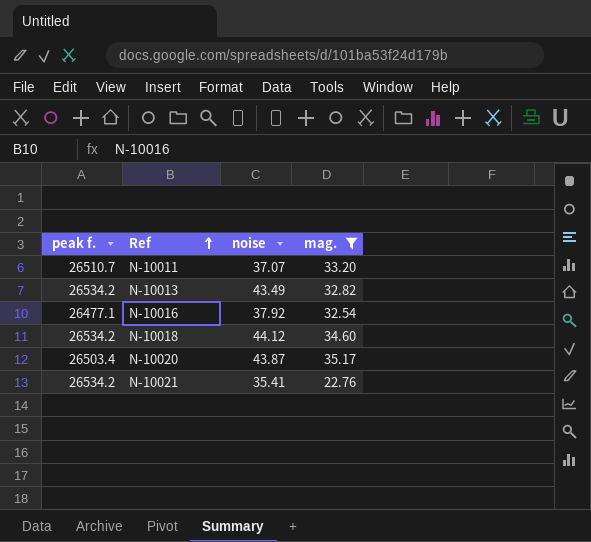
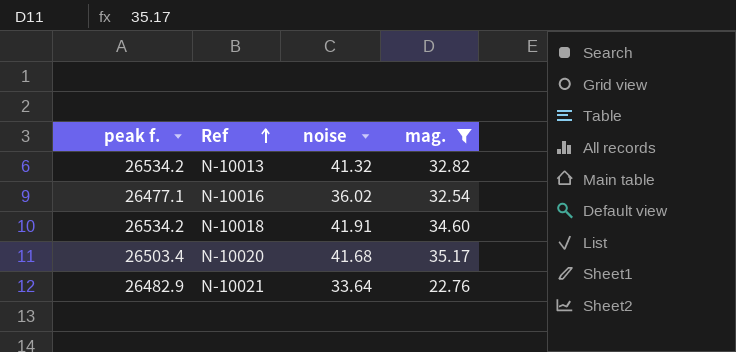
row N-10011: 26510.7 | 37.07 | 33.20 -> none
N-10013 | noise: 43.49 -> 41.32
N-10016 | noise: 37.92 -> 36.02
N-10018 | noise: 44.12 -> 41.91
N-10020 | noise: 43.87 -> 41.68
N-10021 | peak f.: 26534.2 -> 26482.9
N-10021 | noise: 35.41 -> 33.64

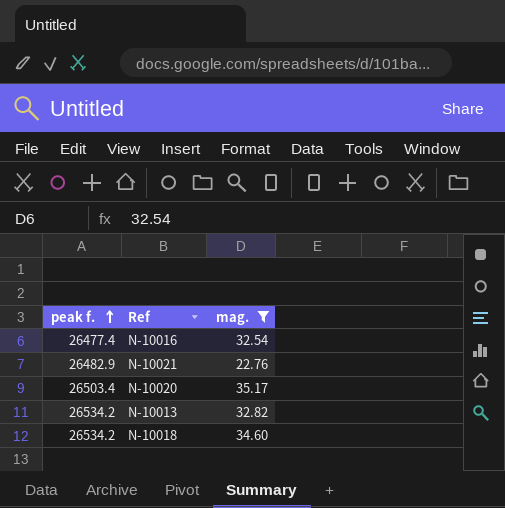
row order: Ref ascending -> peak f. ascending
column noise | position: 3 -> none
N-10016 | peak f.: 26477.1 -> 26477.4

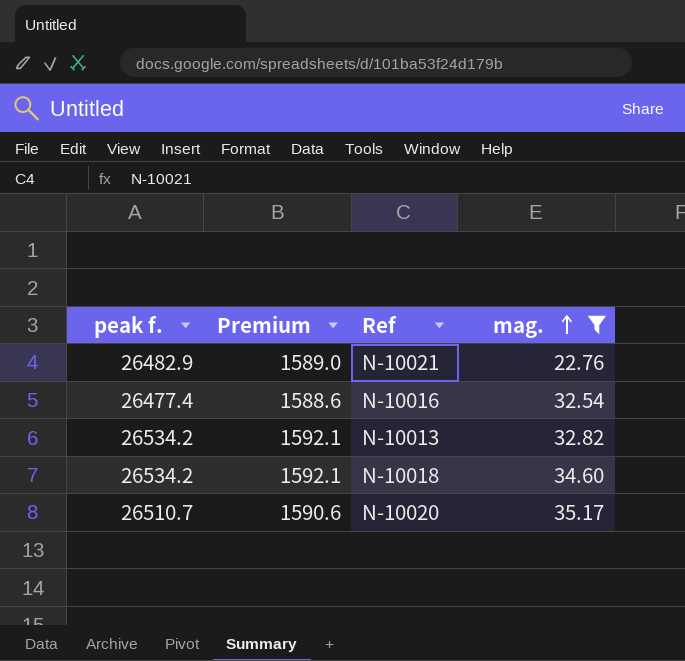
row order: peak f. ascending -> mag. ascending
column Premium | formula: none -> [peak f.] * 0.06
N-10020 | peak f.: 26503.4 -> 26510.7

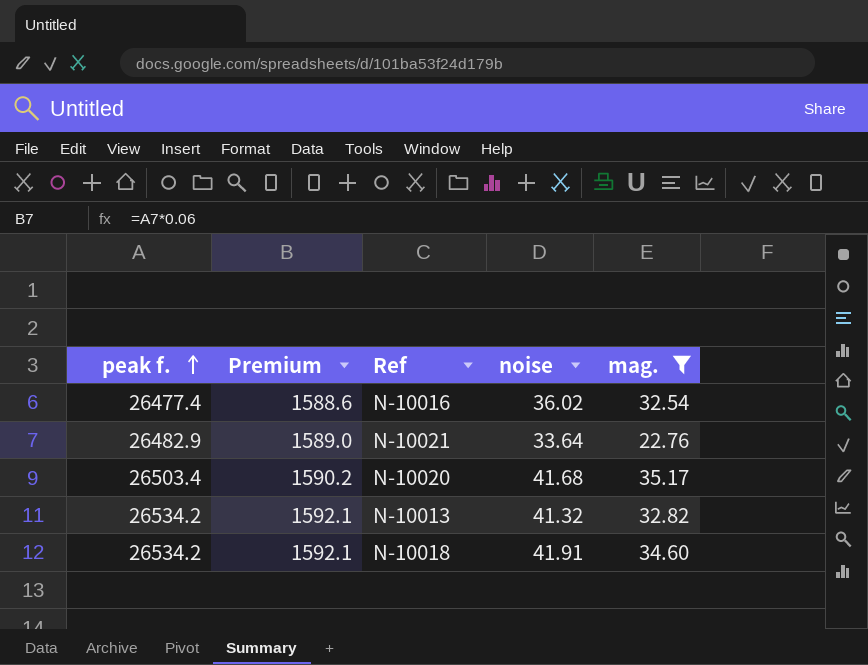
row order: mag. ascending -> peak f. ascending
column noise | position: none -> 4
N-10020 | peak f.: 26510.7 -> 26503.4
N-10020 | Premium: 1590.6 -> 1590.2

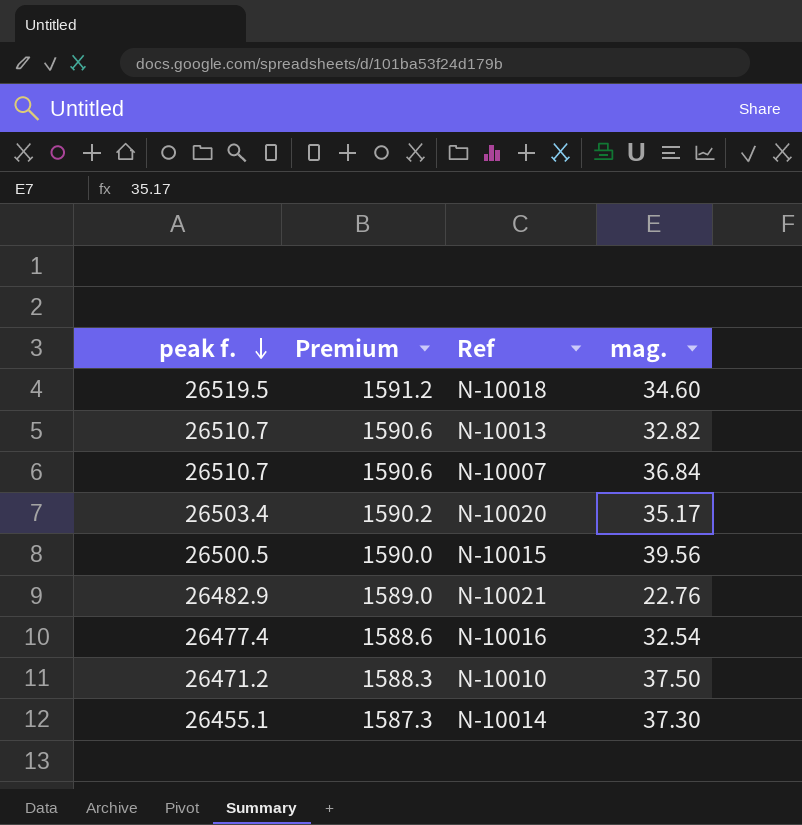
filter: mag. <= 35.17 -> none
row order: peak f. ascending -> peak f. descending
column noise | position: 4 -> none
N-10018 | peak f.: 26534.2 -> 26519.5
N-10018 | Premium: 1592.1 -> 1591.2
N-10013 | peak f.: 26534.2 -> 26510.7
N-10013 | Premium: 1592.1 -> 1590.6

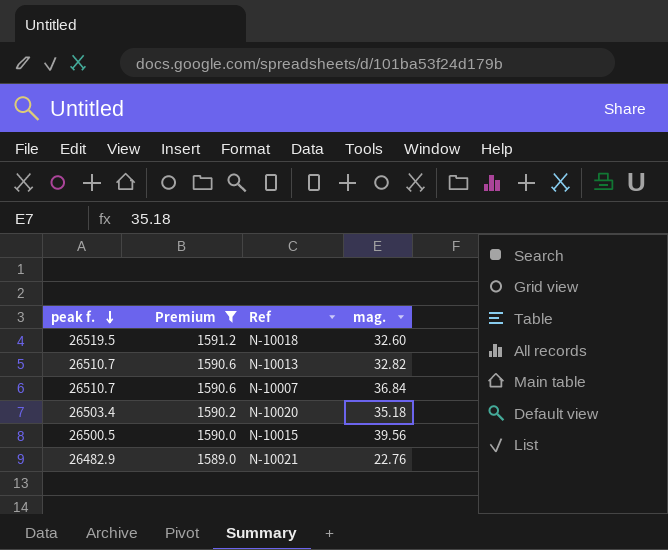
filter: none -> Premium >= 1589.0
N-10018 | mag.: 34.60 -> 32.60
N-10020 | mag.: 35.17 -> 35.18

